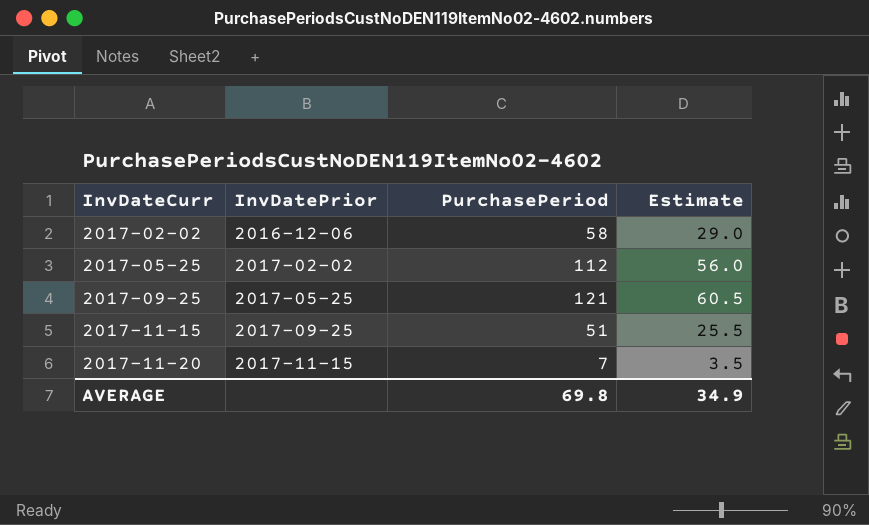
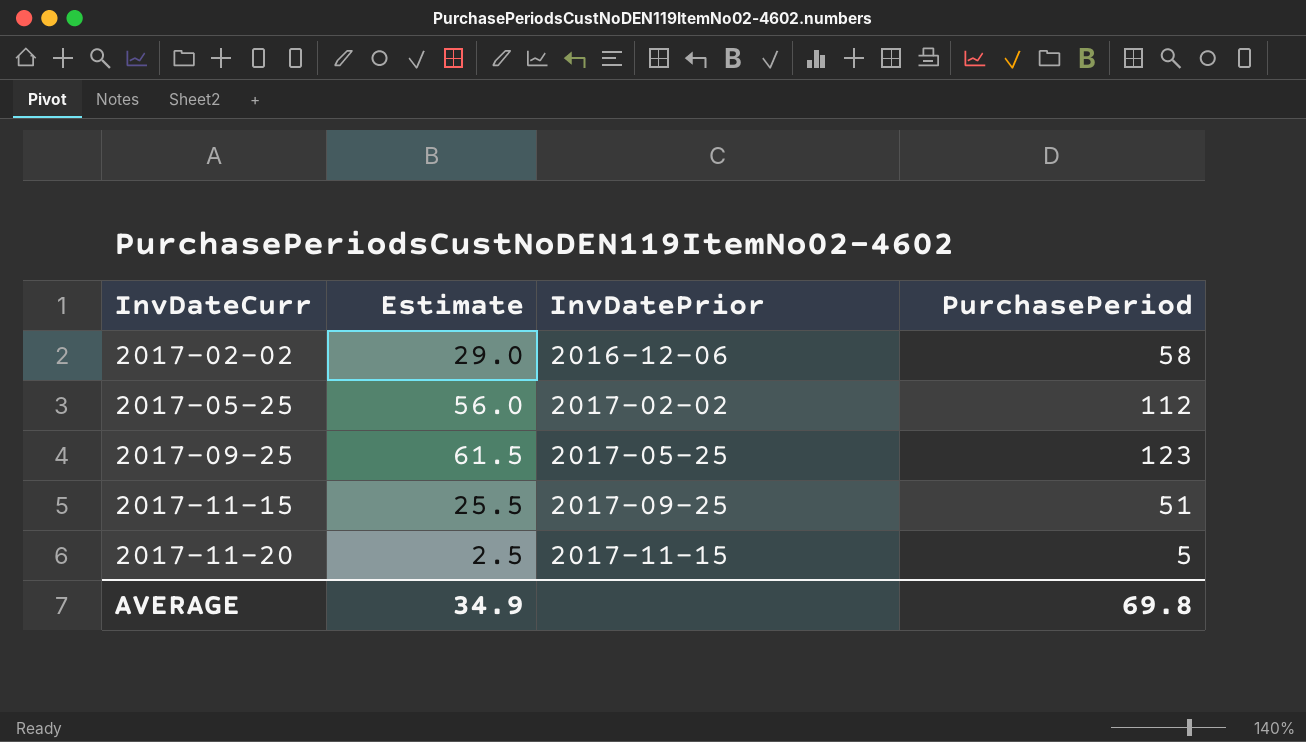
column Estimate | position: 4 -> 2
2017-09-25 | Estimate: 60.5 -> 61.5
2017-09-25 | PurchasePeriod: 121 -> 123
2017-11-20 | Estimate: 3.5 -> 2.5
2017-11-20 | PurchasePeriod: 7 -> 5

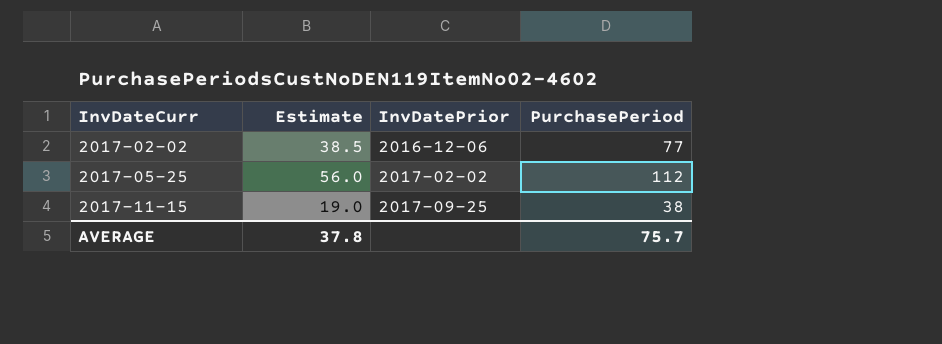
row 2017-09-25: 61.5 | 2017-05-25 | 123 -> none
row 2017-11-20: 2.5 | 2017-11-15 | 5 -> none
2017-02-02 | Estimate: 29.0 -> 38.5
2017-02-02 | PurchasePeriod: 58 -> 77
2017-11-15 | Estimate: 25.5 -> 19.0
2017-11-15 | PurchasePeriod: 51 -> 38
AVERAGE | Estimate: 34.9 -> 37.8
AVERAGE | PurchasePeriod: 69.8 -> 75.7

